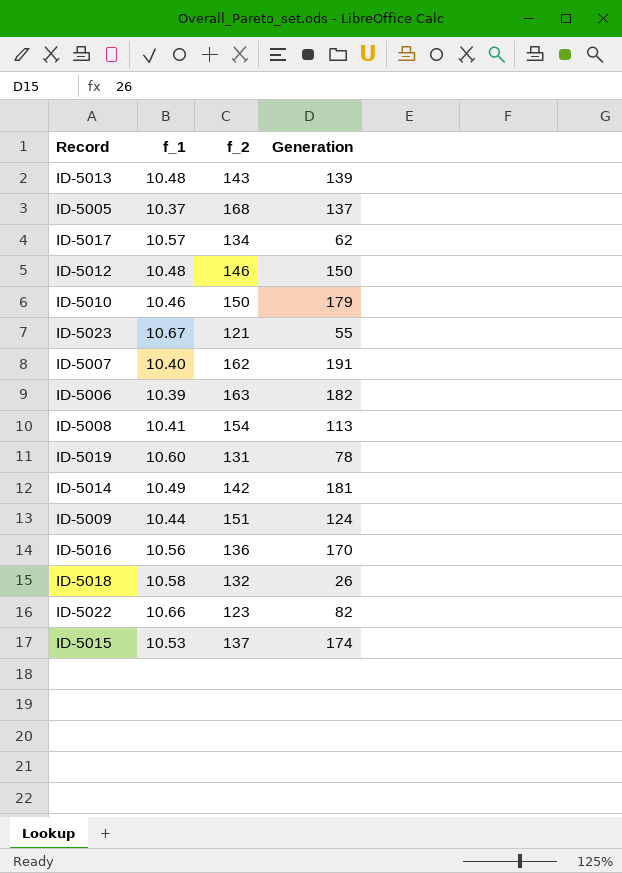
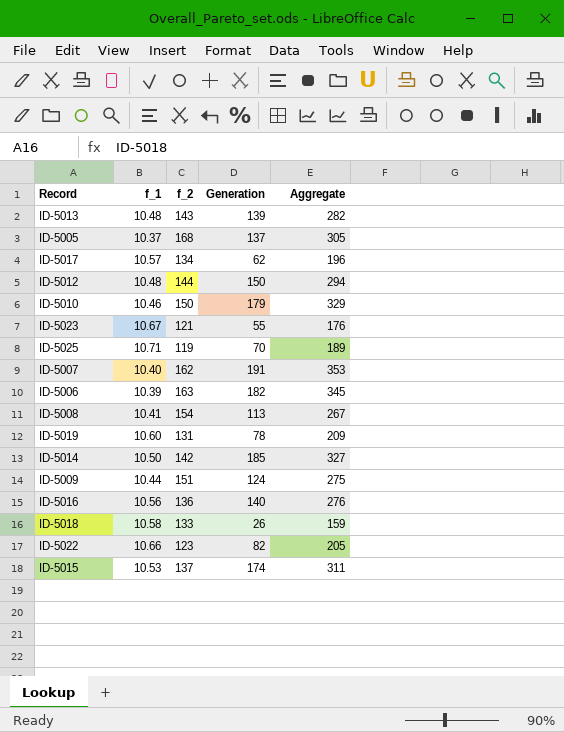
column Aggregate | formula: none -> [f_2] + [Generation]
ID-5012 | f_2: 146 -> 144
row ID-5025: none -> 10.71 | 119 | 70 | 189
ID-5014 | f_1: 10.49 -> 10.50
ID-5014 | Generation: 181 -> 185
ID-5016 | Generation: 170 -> 140
ID-5018 | f_2: 132 -> 133

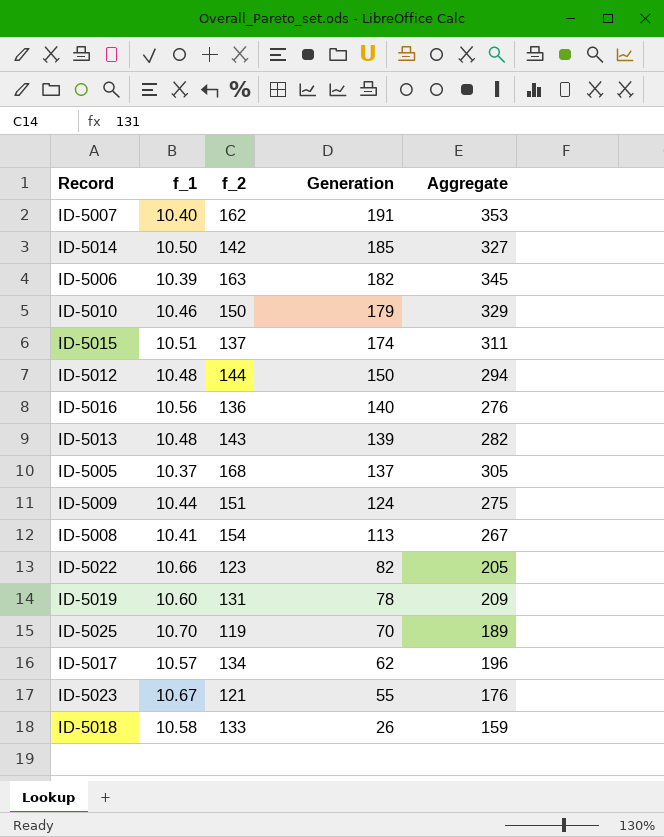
row order: none -> Generation descending
ID-5015 | f_1: 10.53 -> 10.51
ID-5025 | f_1: 10.71 -> 10.70

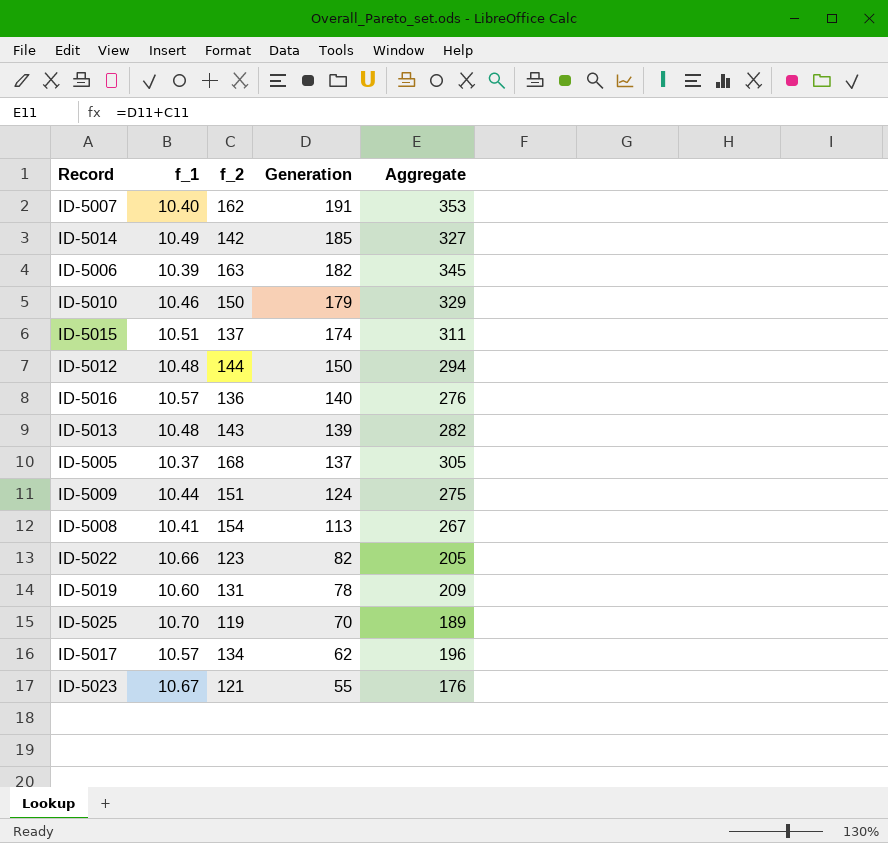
row ID-5018: 10.58 | 133 | 26 | 159 -> none
ID-5014 | f_1: 10.50 -> 10.49
ID-5016 | f_1: 10.56 -> 10.57

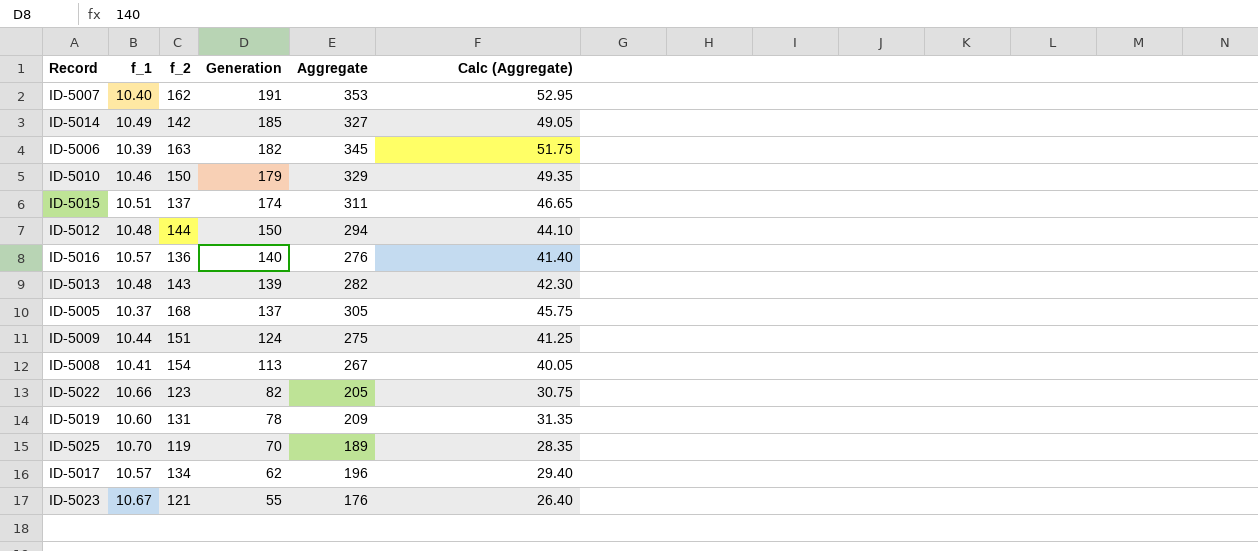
column Calc (Aggregate) | formula: none -> [Aggregate] * 0.15

